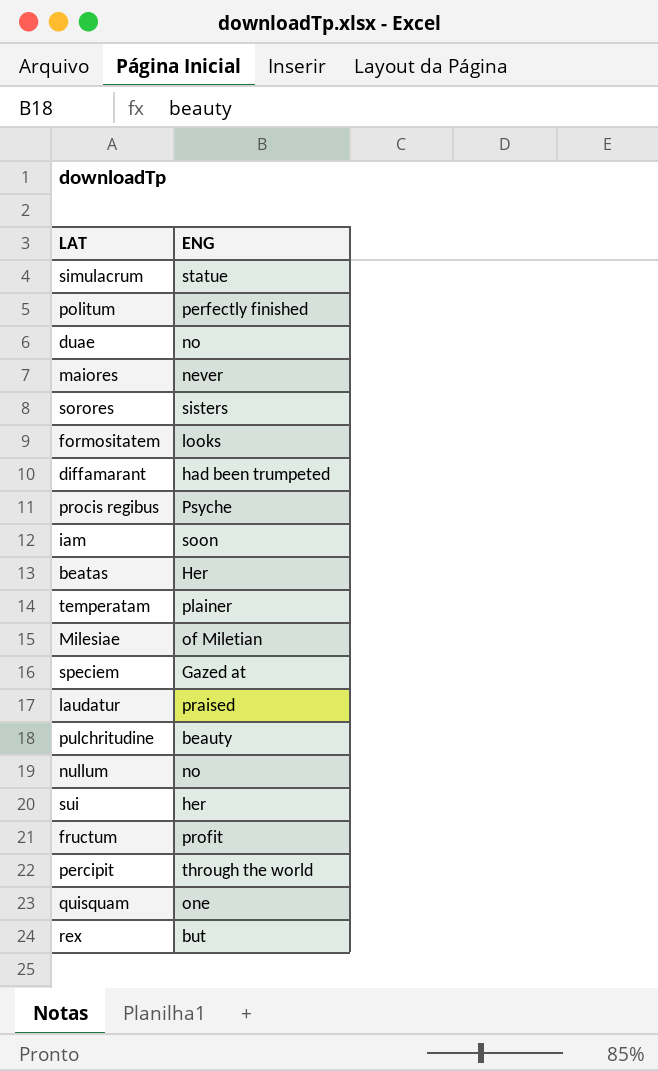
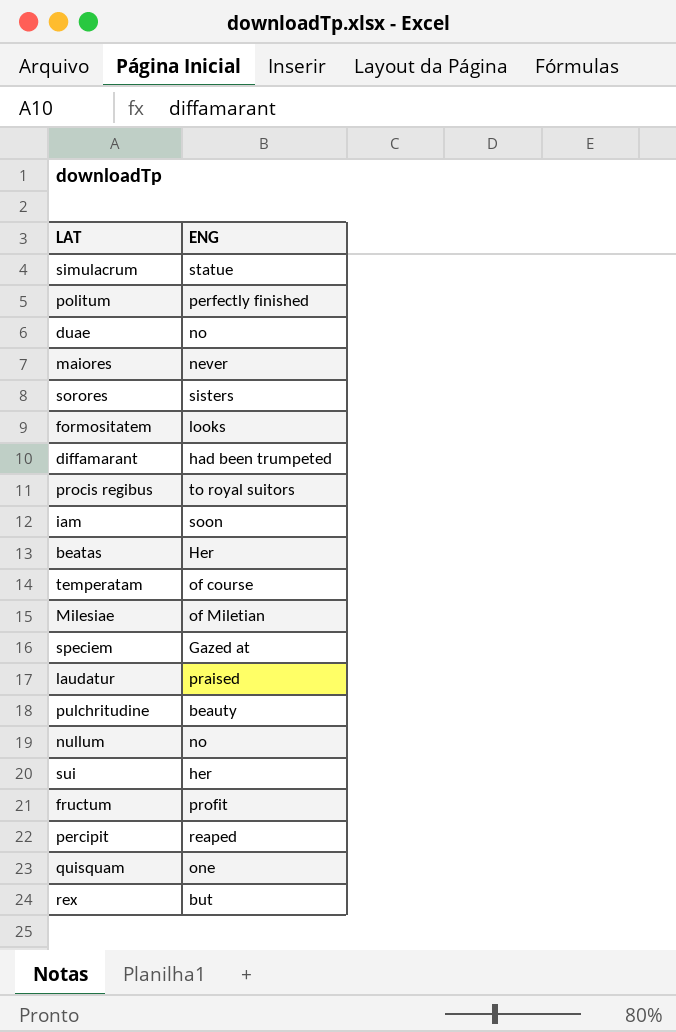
procis regibus | ENG: Psyche -> to royal suitors
temperatam | ENG: plainer -> of course
percipit | ENG: through the world -> reaped

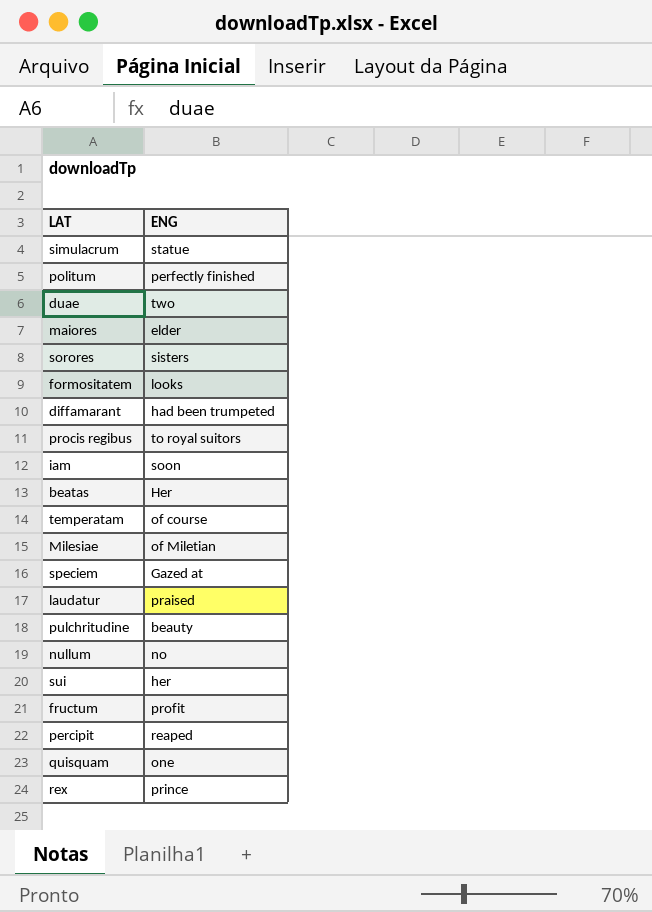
duae | ENG: no -> two
maiores | ENG: never -> elder
rex | ENG: but -> prince

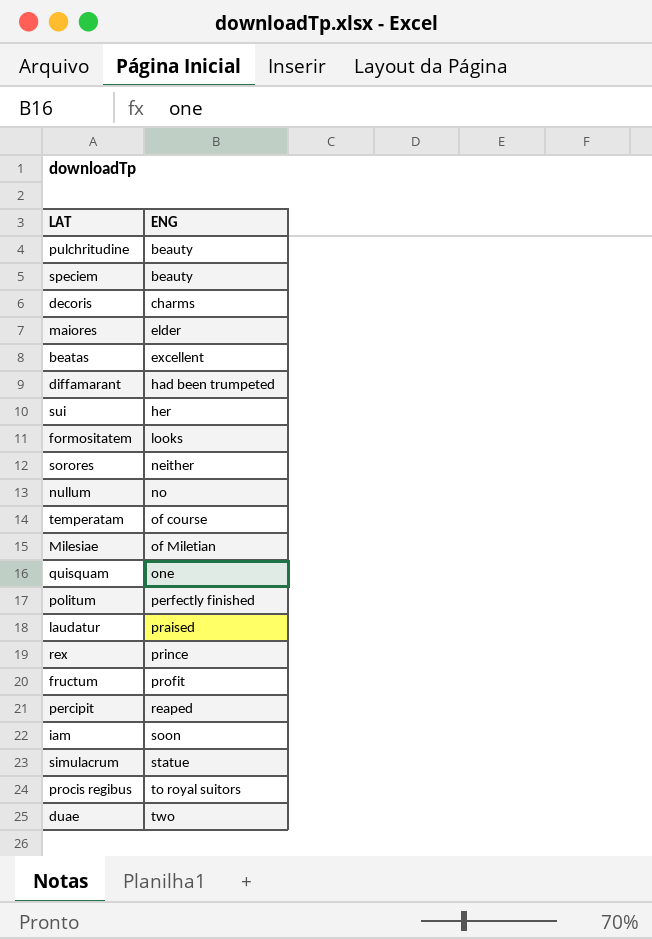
row order: none -> ENG ascending
speciem | ENG: Gazed at -> beauty
row decoris: none -> charms
beatas | ENG: Her -> excellent
sorores | ENG: sisters -> neither

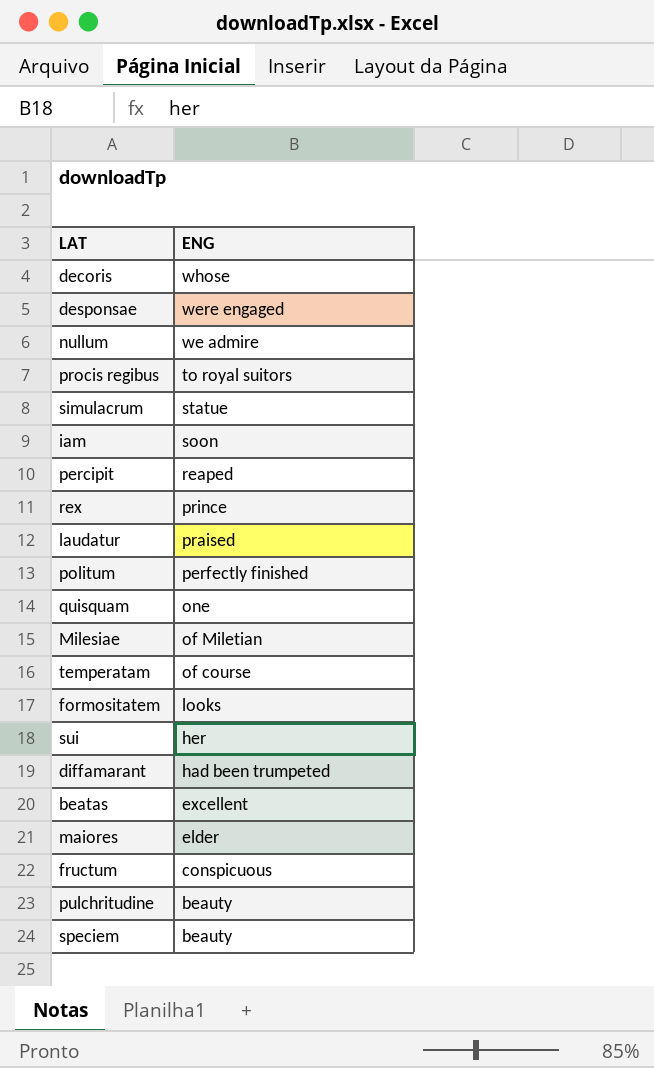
row order: ENG ascending -> ENG descending
row sorores: neither -> none
row duae: two -> none
decoris | ENG: charms -> whose
row desponsae: none -> were engaged
nullum | ENG: no -> we admire
fructum | ENG: profit -> conspicuous

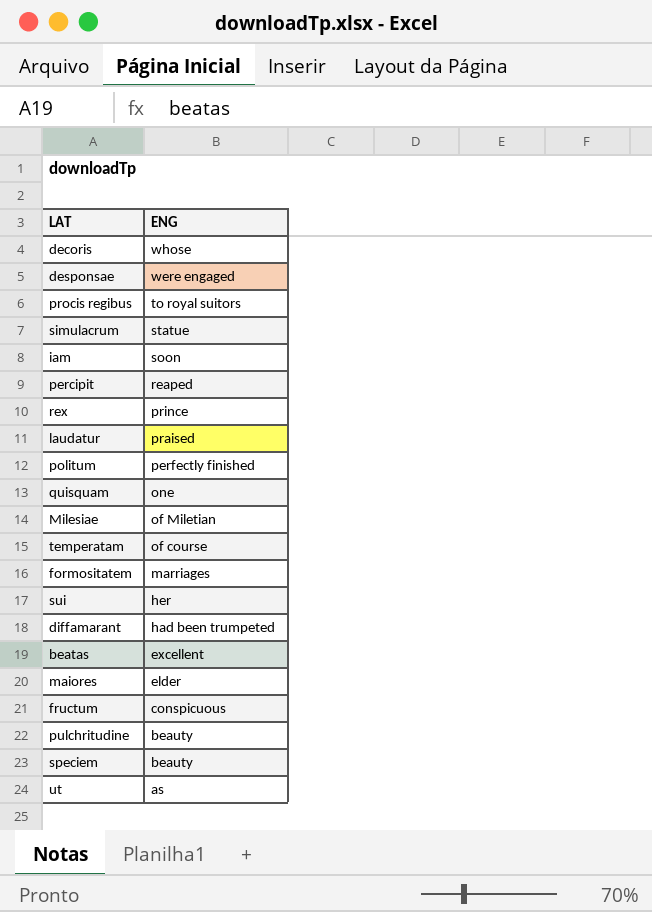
row nullum: we admire -> none
formositatem | ENG: looks -> marriages
row ut: none -> as

